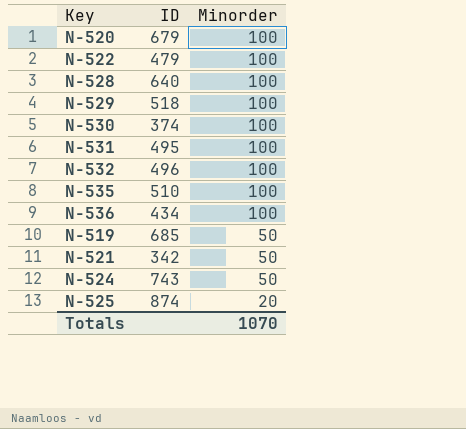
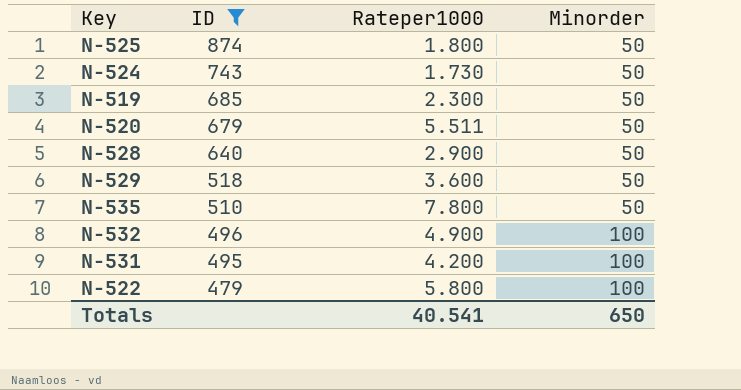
filter: none -> ID >= 479
row order: Minorder descending -> ID descending
column Rateper1000 | position: none -> 3
N-525 | Minorder: 20 -> 50
N-520 | Minorder: 100 -> 50
N-528 | Minorder: 100 -> 50
N-529 | Minorder: 100 -> 50
N-535 | Minorder: 100 -> 50
Totals | Minorder: 1070 -> 650

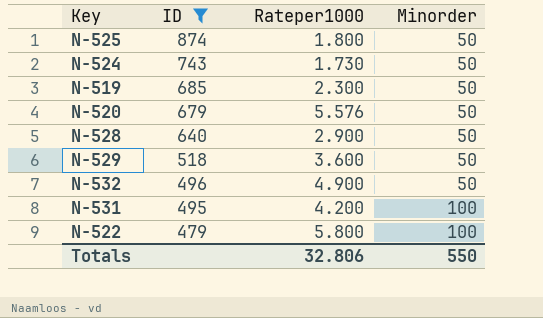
row N-535: 510 | 7.800 | 50 -> none
N-520 | Rateper1000: 5.511 -> 5.576
N-532 | Minorder: 100 -> 50
Totals | Rateper1000: 40.541 -> 32.806
Totals | Minorder: 650 -> 550

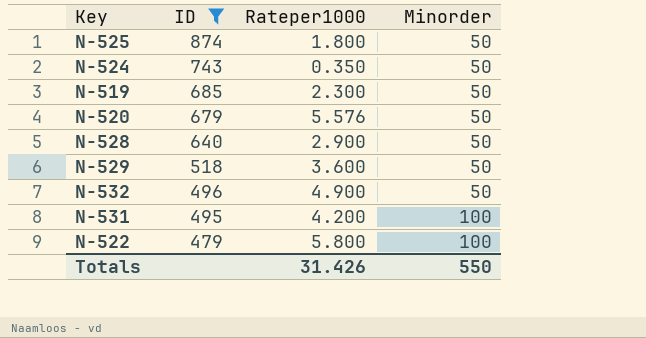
N-524 | Rateper1000: 1.730 -> 0.350
Totals | Rateper1000: 32.806 -> 31.426

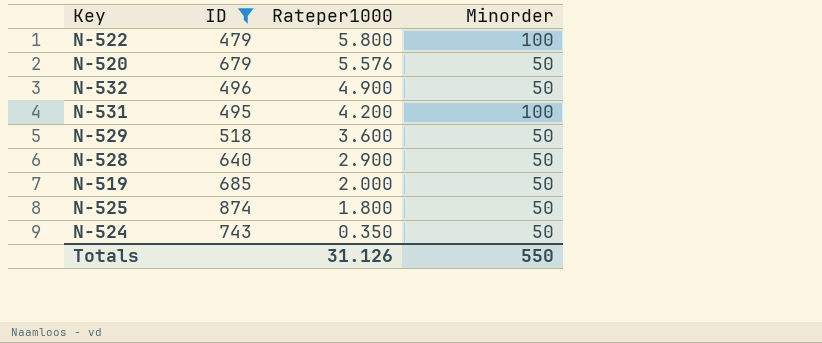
row order: ID descending -> Rateper1000 descending
N-519 | Rateper1000: 2.300 -> 2.000
Totals | Rateper1000: 31.426 -> 31.126

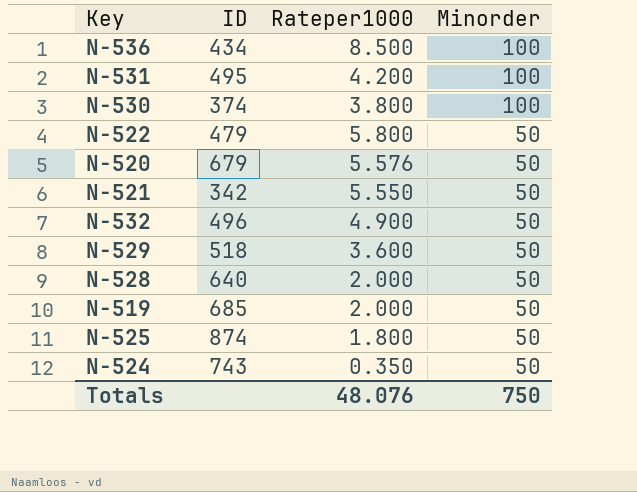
filter: ID >= 479 -> none
row order: Rateper1000 descending -> Minorder descending
N-522 | Minorder: 100 -> 50
N-528 | Rateper1000: 2.900 -> 2.000
Totals | Rateper1000: 31.126 -> 48.076
Totals | Minorder: 550 -> 750

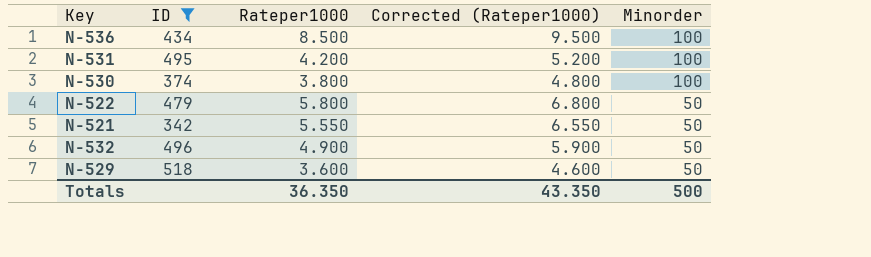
filter: none -> ID <= 518
column Corrected (Rateper1000) | formula: none -> [Rateper1000] + 1
Totals | Rateper1000: 48.076 -> 36.350
Totals | Minorder: 750 -> 500

